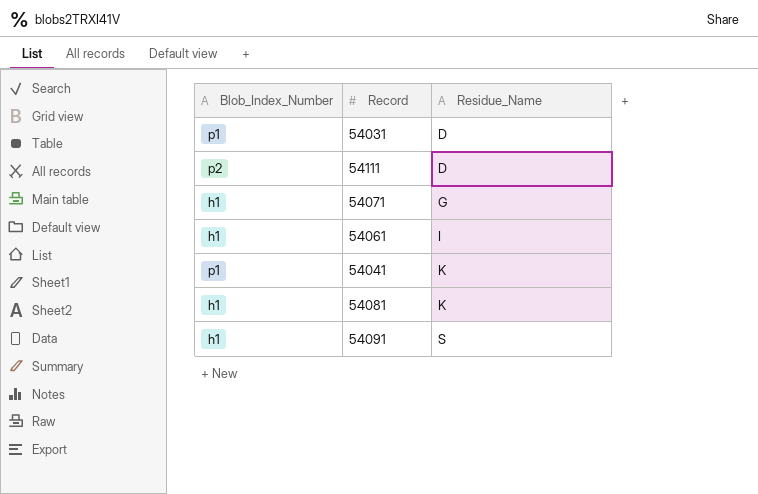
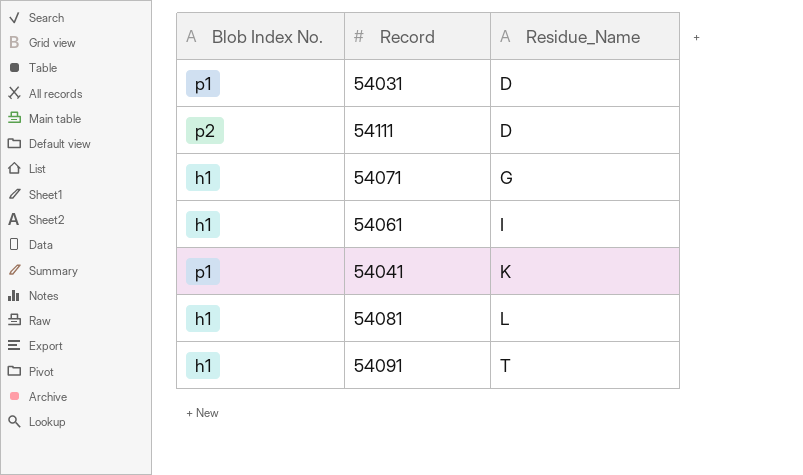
column name: Blob_Index_Number -> Blob Index No.
54081 | Residue_Name: K -> L
54091 | Residue_Name: S -> T

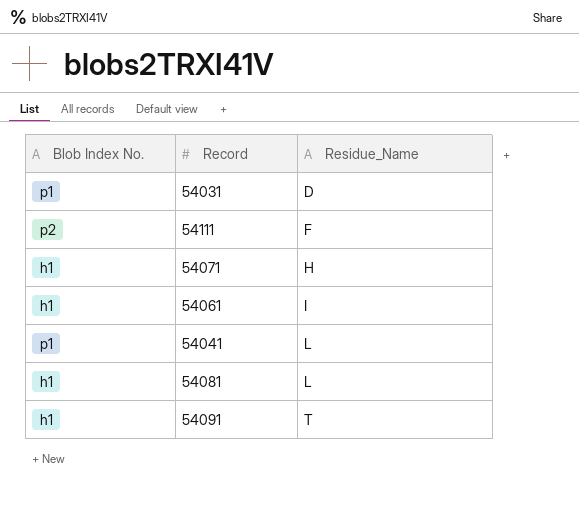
54111 | Residue_Name: D -> F
54071 | Residue_Name: G -> H
54041 | Residue_Name: K -> L

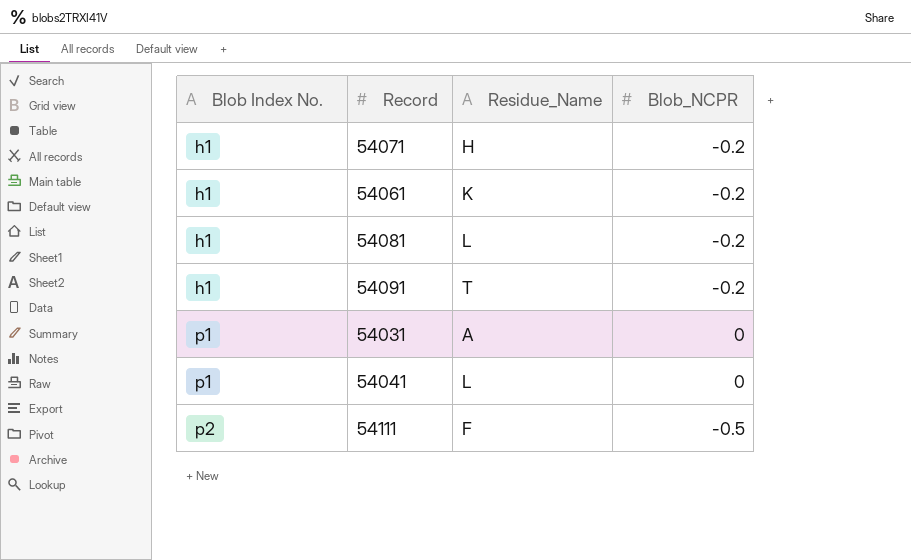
row order: Residue_Name ascending -> Blob Index No. ascending
column Blob_NCPR | position: none -> 4
54061 | Residue_Name: I -> K
54031 | Residue_Name: D -> A

